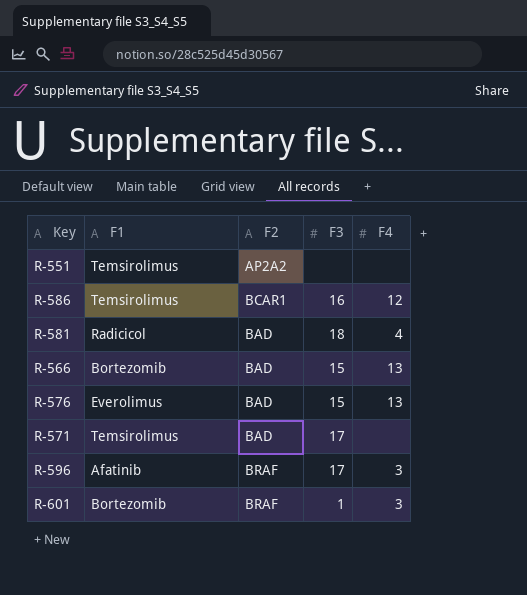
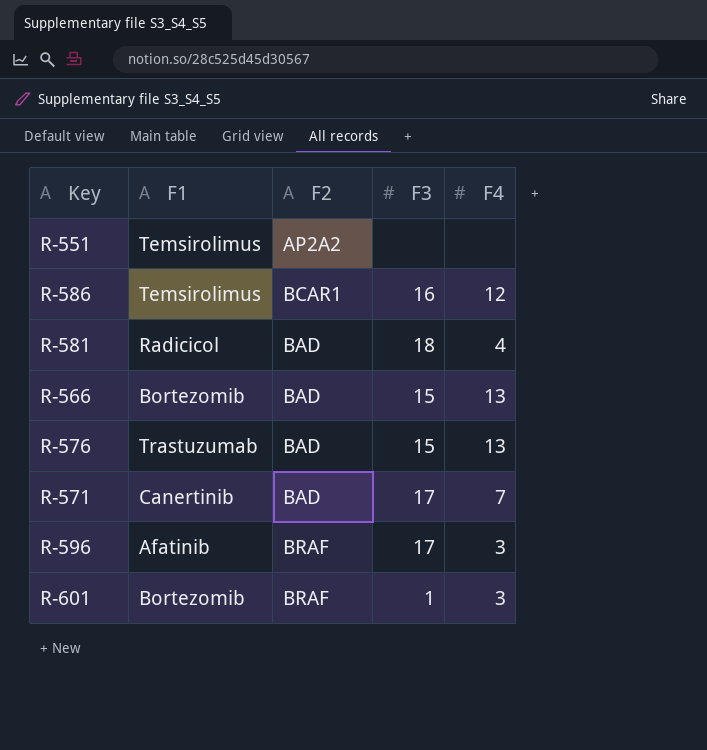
R-576 | F1: Everolimus -> Trastuzumab
R-571 | F1: Temsirolimus -> Canertinib
R-571 | F4: none -> 7

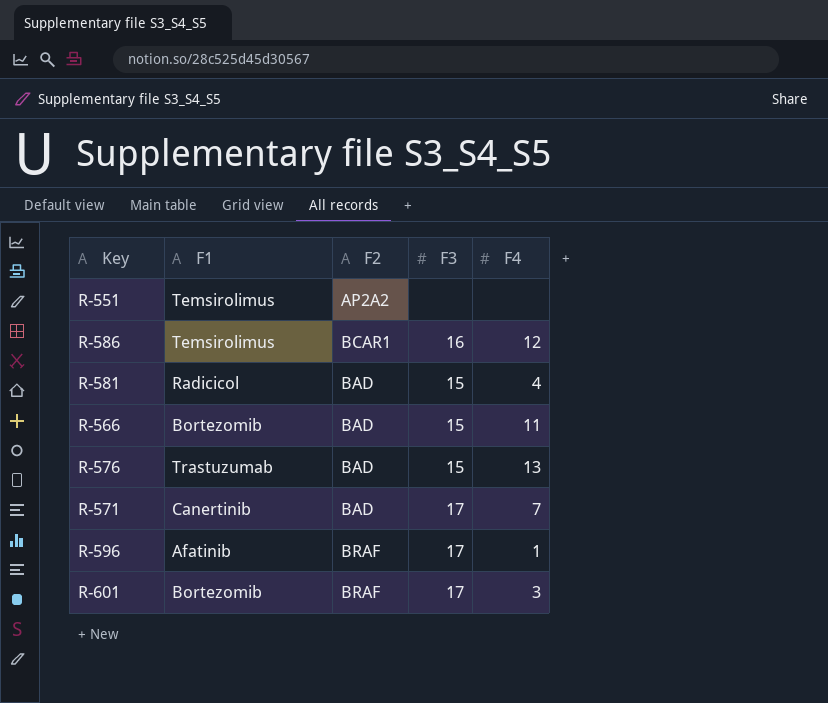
R-581 | F3: 18 -> 15
R-566 | F4: 13 -> 11
R-596 | F4: 3 -> 1
R-601 | F3: 1 -> 17

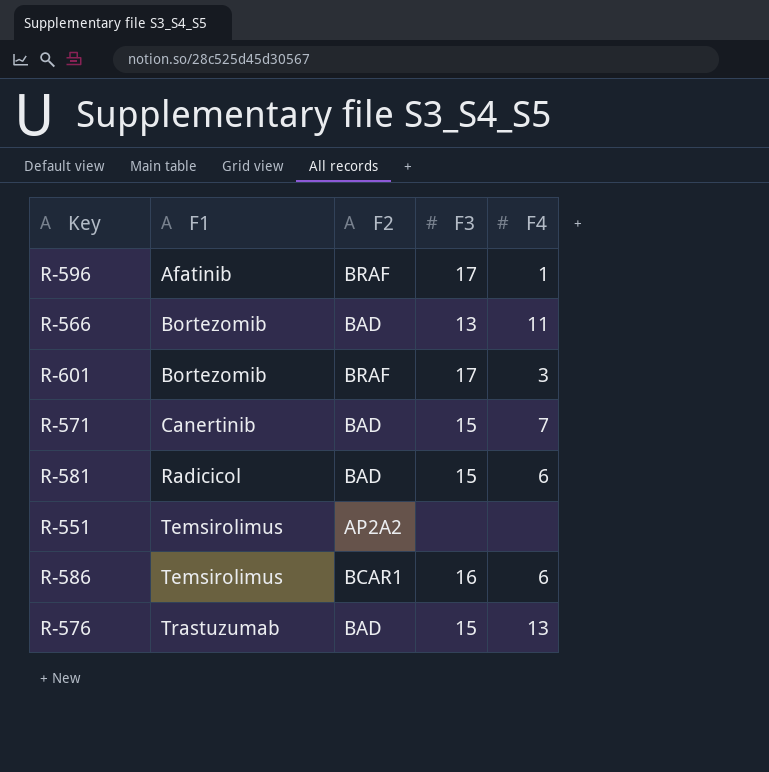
row order: none -> F1 ascending
R-566 | F3: 15 -> 13
R-571 | F3: 17 -> 15
R-581 | F4: 4 -> 6
R-586 | F4: 12 -> 6

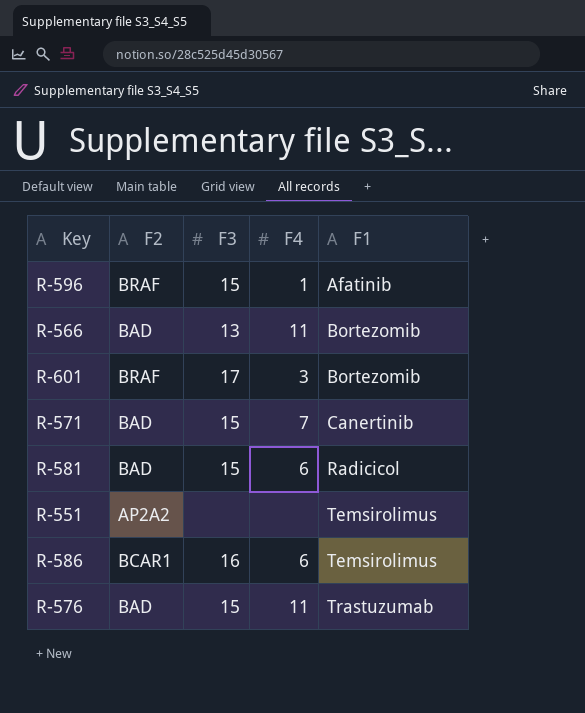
column F1 | position: 2 -> 5
R-596 | F3: 17 -> 15
R-576 | F4: 13 -> 11

